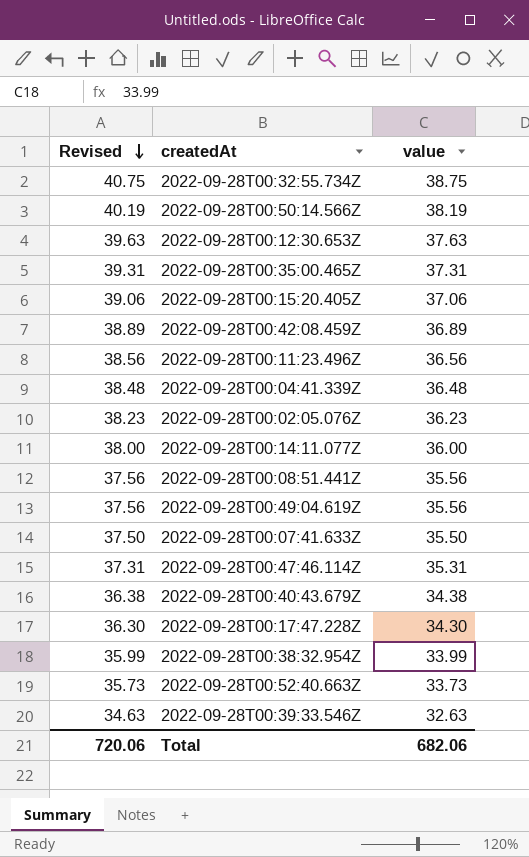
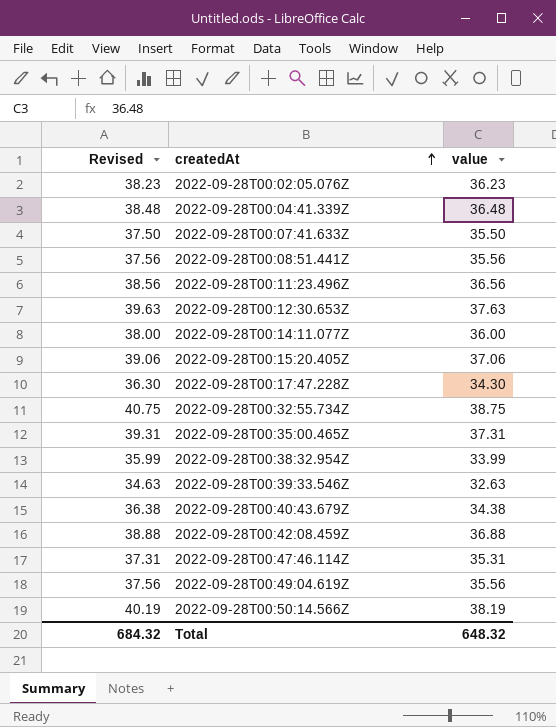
row order: Revised descending -> createdAt ascending
row 2022-09-28T00:52:40.663Z: 35.73 | 33.73 -> none
2022-09-28T00:42:08.459Z | Revised: 38.89 -> 38.88
2022-09-28T00:42:08.459Z | value: 36.89 -> 36.88
Total | Revised: 720.06 -> 684.32
Total | value: 682.06 -> 648.32

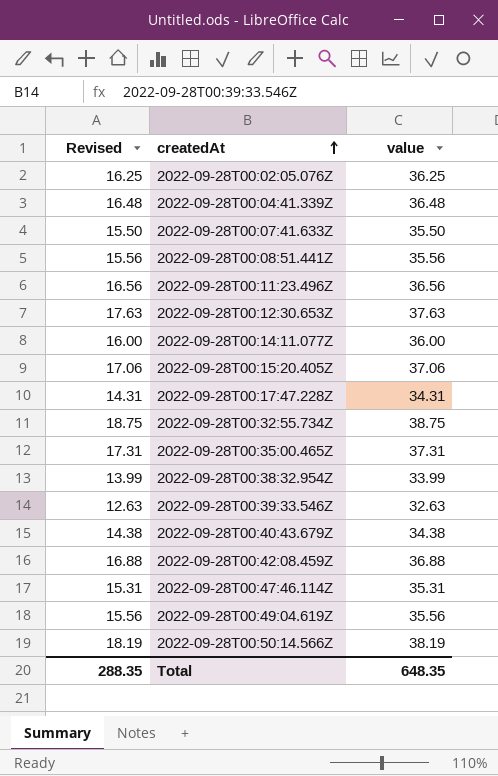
column Revised | formula: [value] + 2 -> [value] - 20
2022-09-28T00:02:05.076Z | value: 36.23 -> 36.25
2022-09-28T00:17:47.228Z | value: 34.30 -> 34.31
Total | Revised: 684.32 -> 288.35
Total | value: 648.32 -> 648.35

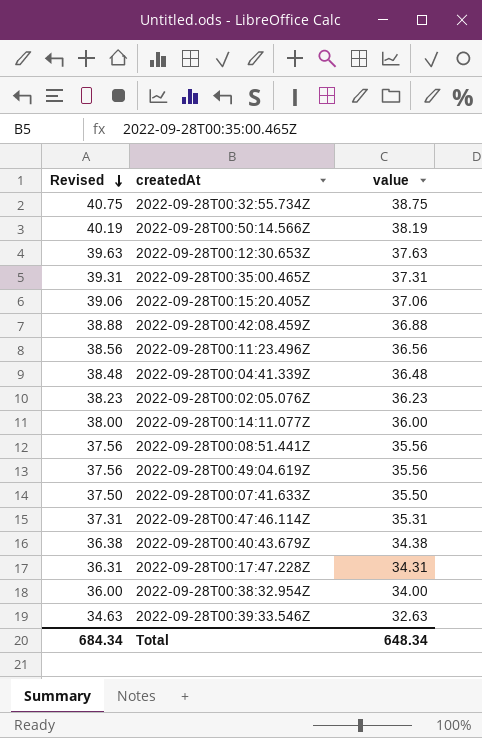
row order: createdAt ascending -> Revised descending
column Revised | formula: [value] - 20 -> [value] + 2
2022-09-28T00:02:05.076Z | value: 36.25 -> 36.23
2022-09-28T00:38:32.954Z | value: 33.99 -> 34.00
Total | Revised: 288.35 -> 684.34
Total | value: 648.35 -> 648.34

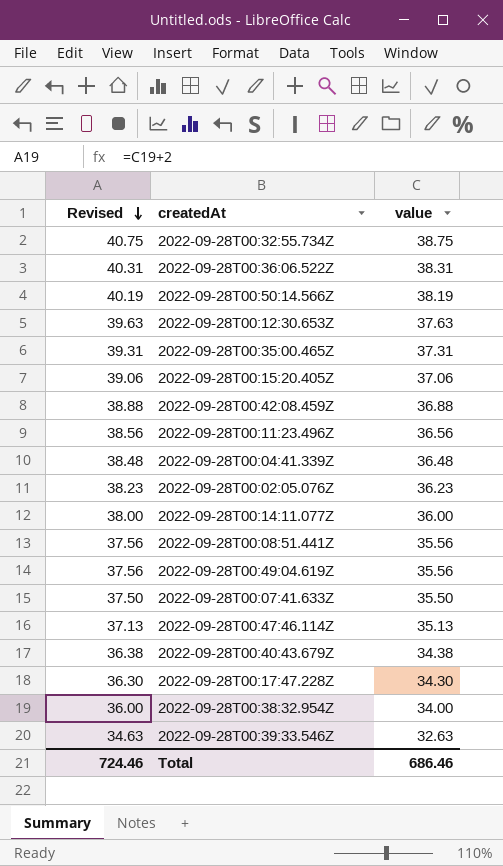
row 2022-09-28T00:36:06.522Z: none -> 40.31 | 38.31
2022-09-28T00:47:46.114Z | Revised: 37.31 -> 37.13
2022-09-28T00:47:46.114Z | value: 35.31 -> 35.13
2022-09-28T00:17:47.228Z | Revised: 36.31 -> 36.30
2022-09-28T00:17:47.228Z | value: 34.31 -> 34.30
Total | Revised: 684.34 -> 724.46
Total | value: 648.34 -> 686.46

